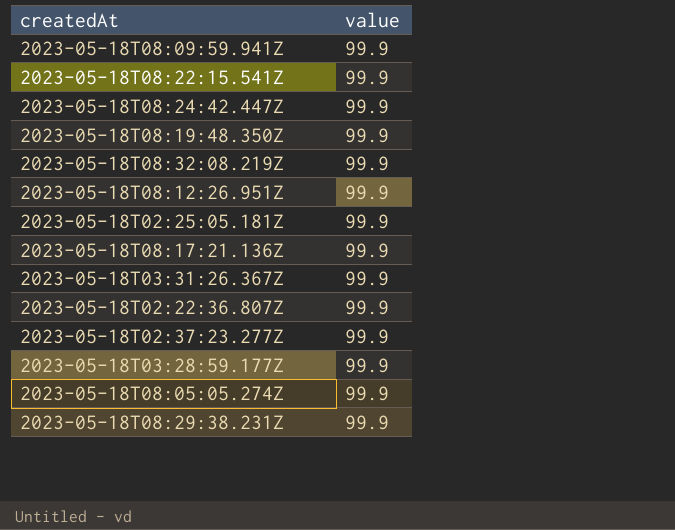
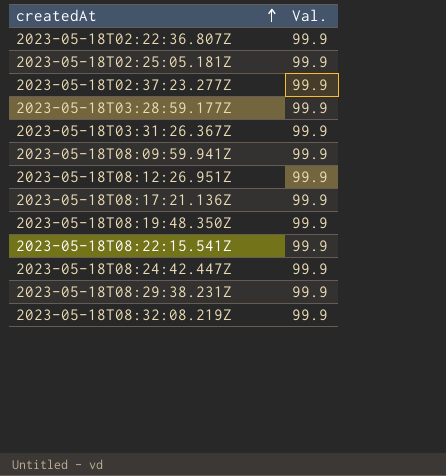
row order: none -> createdAt ascending
column name: value -> Val.
row 2023-05-18T08:05:05.274Z: 99.9 -> none

